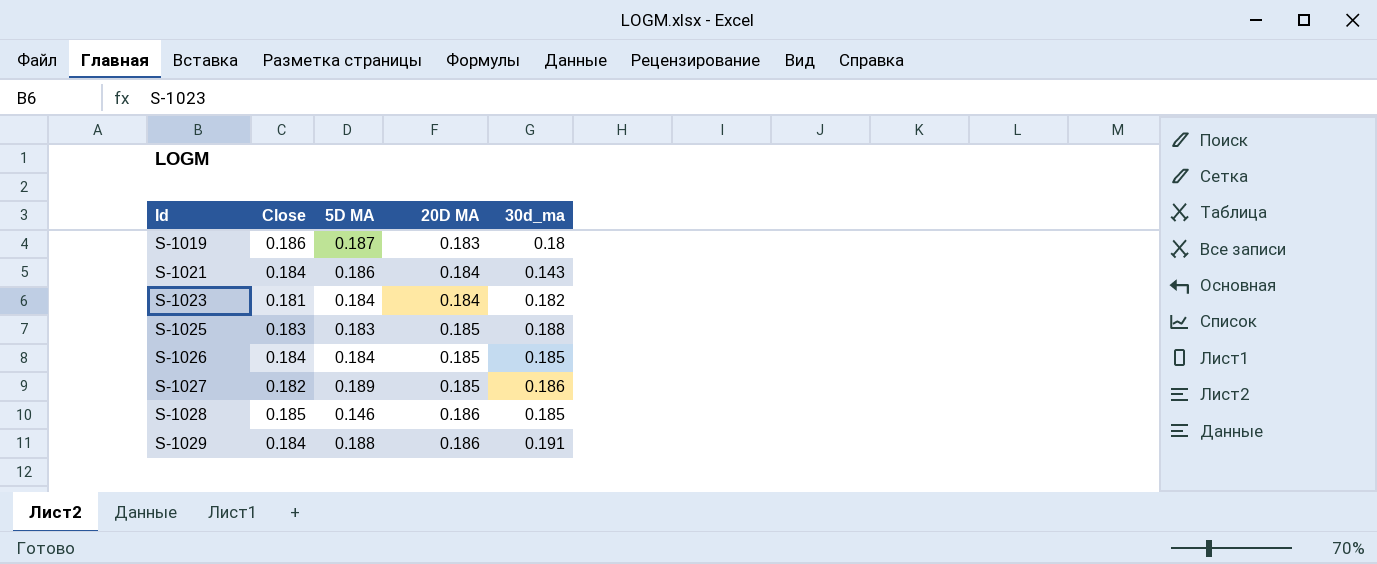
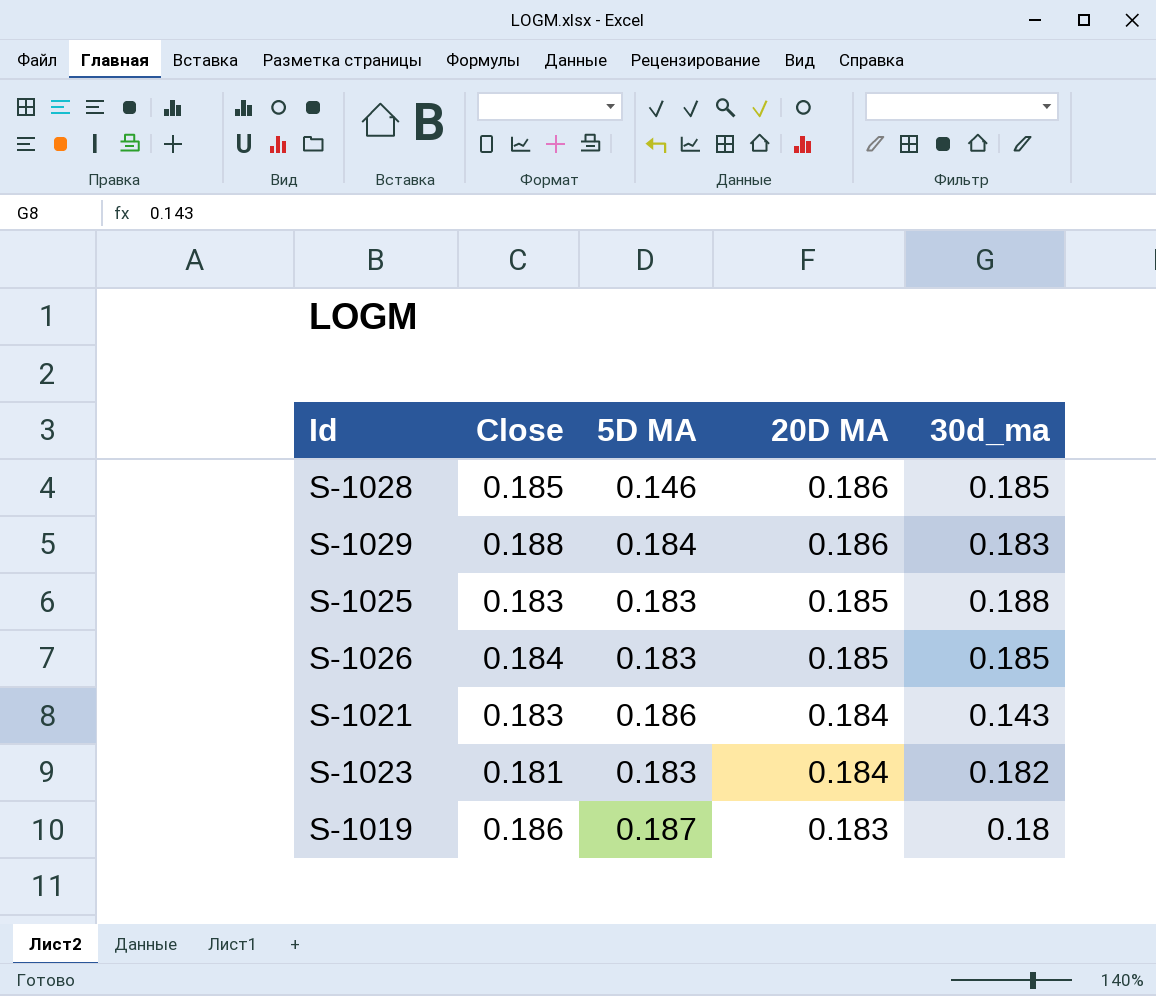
row order: Id ascending -> 20D MA descending
row S-1027: 0.182 | 0.189 | 0.185 | 0.186 -> none
S-1029 | Close: 0.184 -> 0.188
S-1029 | 5D MA: 0.188 -> 0.184
S-1029 | 30d_ma: 0.191 -> 0.183
S-1026 | 5D MA: 0.184 -> 0.183
S-1021 | Close: 0.184 -> 0.183
S-1023 | 5D MA: 0.184 -> 0.183

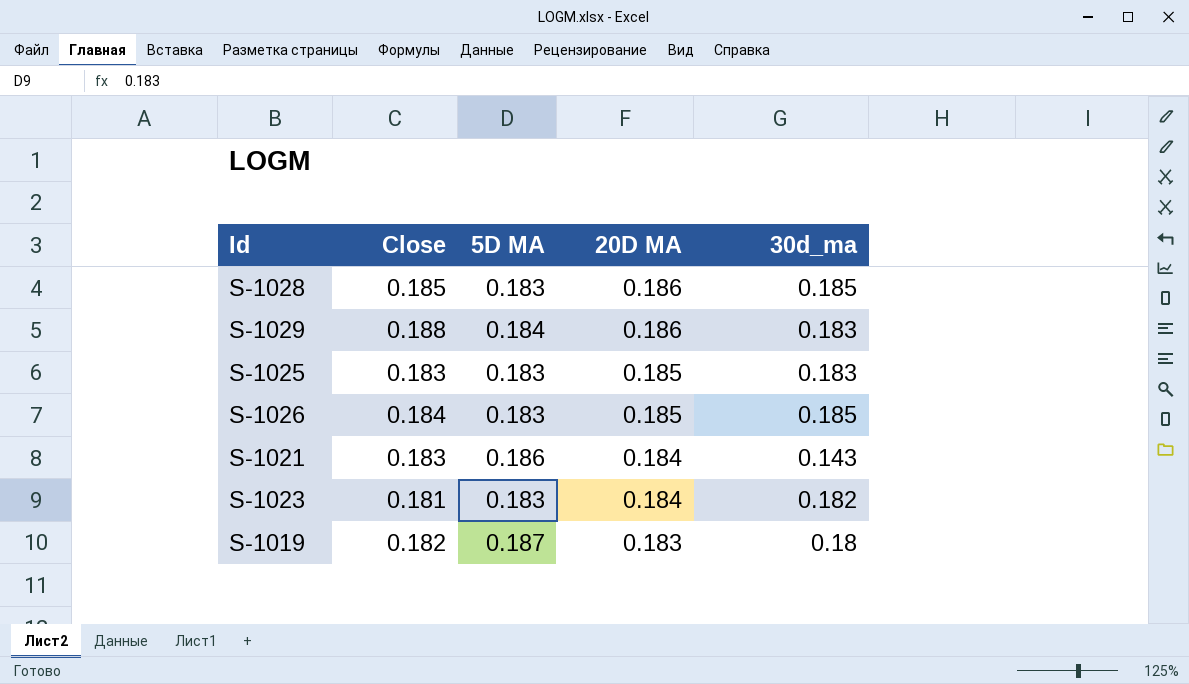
S-1028 | 5D MA: 0.146 -> 0.183
S-1025 | 30d_ma: 0.188 -> 0.183
S-1019 | Close: 0.186 -> 0.182

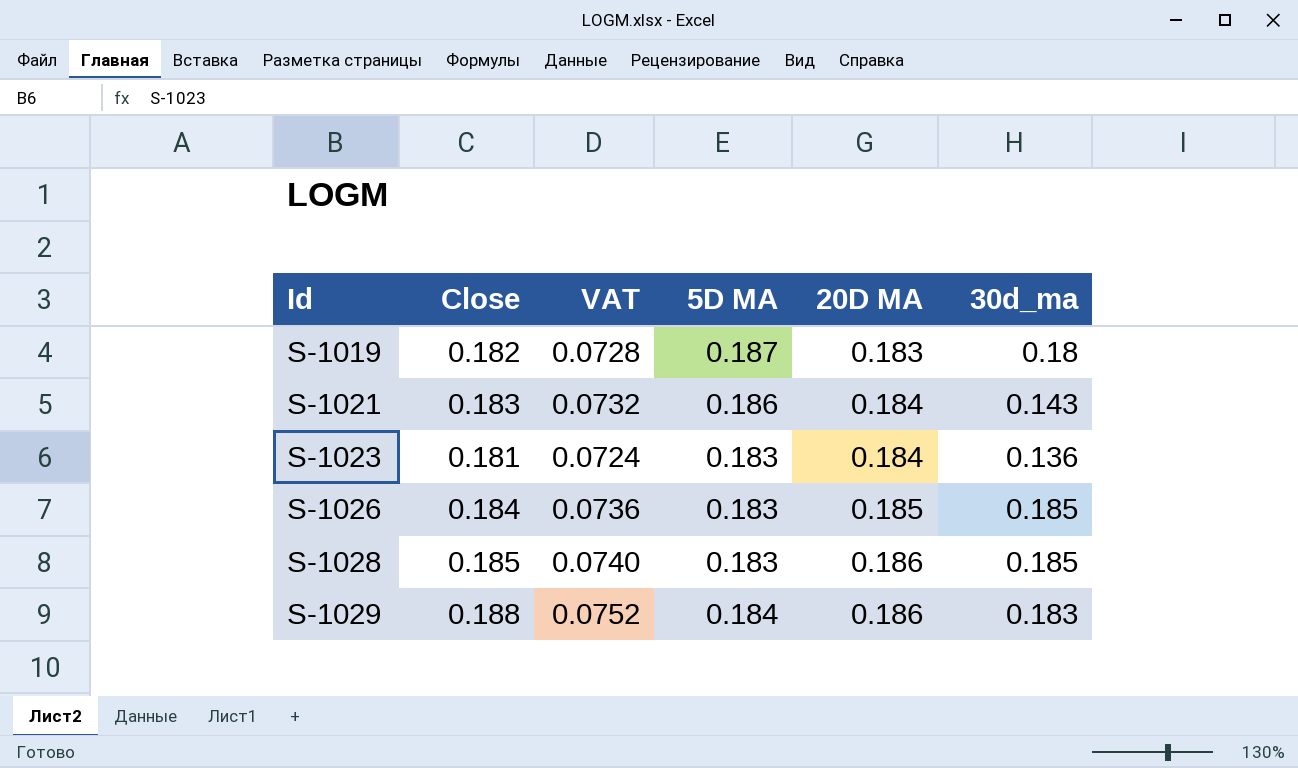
row order: 20D MA descending -> Id ascending
column VAT | formula: none -> [Close] * 0.4
row S-1025: 0.183 | 0.183 | 0.185 | 0.183 -> none
S-1023 | 30d_ma: 0.182 -> 0.136

